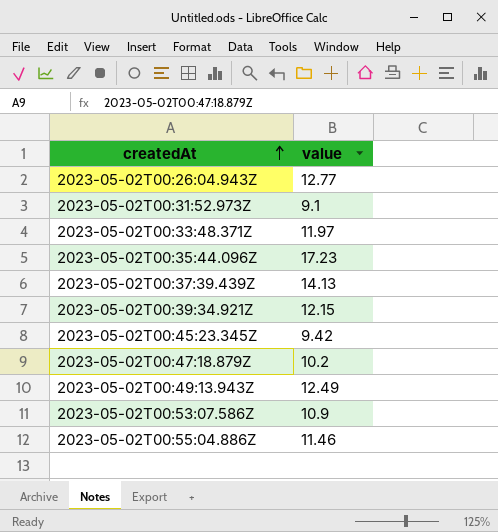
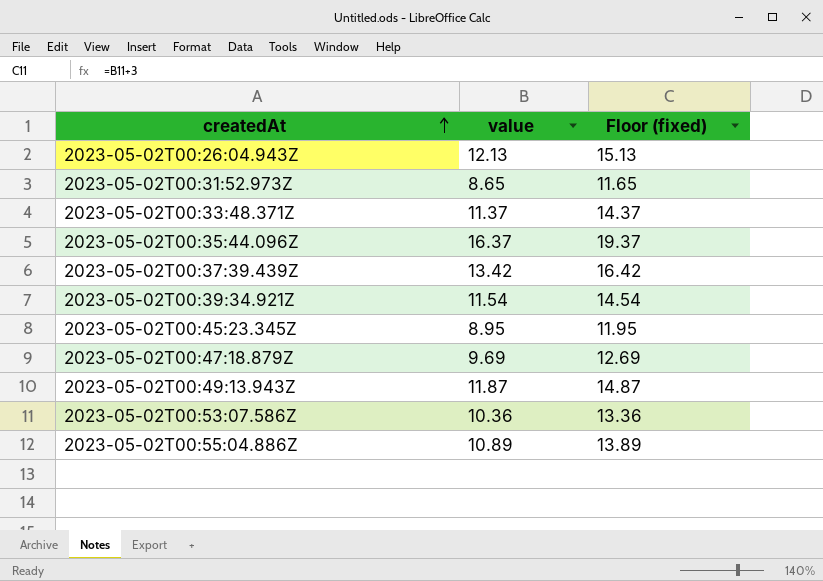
column Floor (fixed) | formula: none -> [value] + 3
2023-05-02T00:26:04.943Z | value: 12.77 -> 12.13
2023-05-02T00:31:52.973Z | value: 9.1 -> 8.65
2023-05-02T00:33:48.371Z | value: 11.97 -> 11.37
2023-05-02T00:35:44.096Z | value: 17.23 -> 16.37
2023-05-02T00:37:39.439Z | value: 14.13 -> 13.42
2023-05-02T00:39:34.921Z | value: 12.15 -> 11.54
2023-05-02T00:45:23.345Z | value: 9.42 -> 8.95
2023-05-02T00:47:18.879Z | value: 10.2 -> 9.69
2023-05-02T00:49:13.943Z | value: 12.49 -> 11.87
2023-05-02T00:53:07.586Z | value: 10.9 -> 10.36
2023-05-02T00:55:04.886Z | value: 11.46 -> 10.89

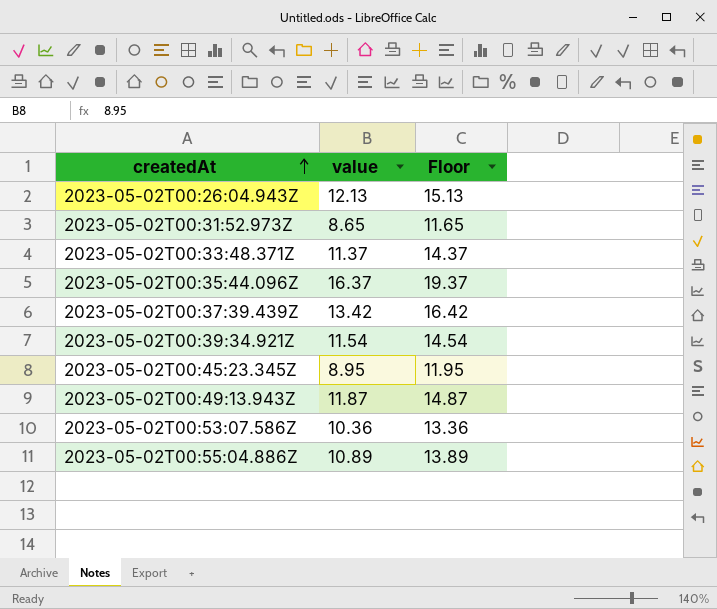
column name: Floor (fixed) -> Floor
row 2023-05-02T00:47:18.879Z: 9.69 | 12.69 -> none

